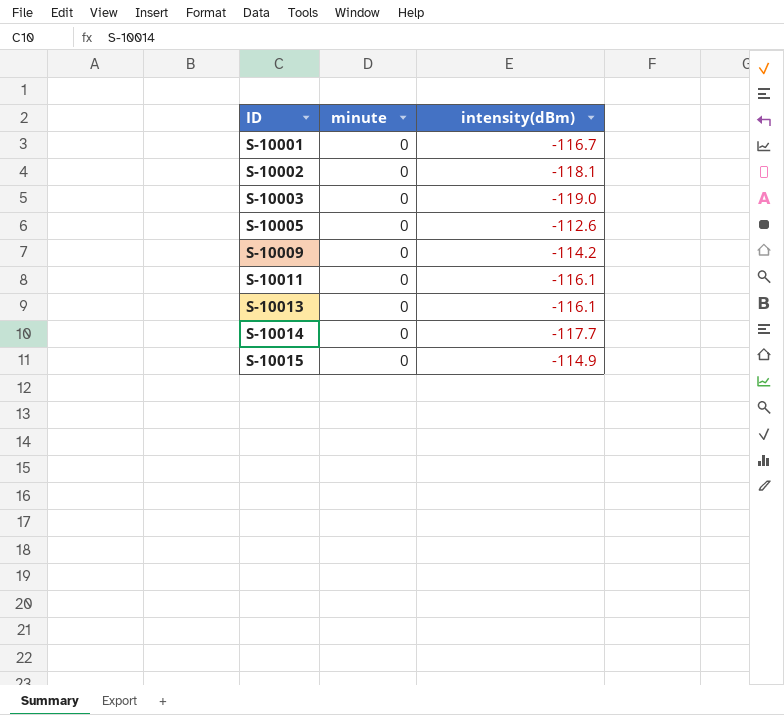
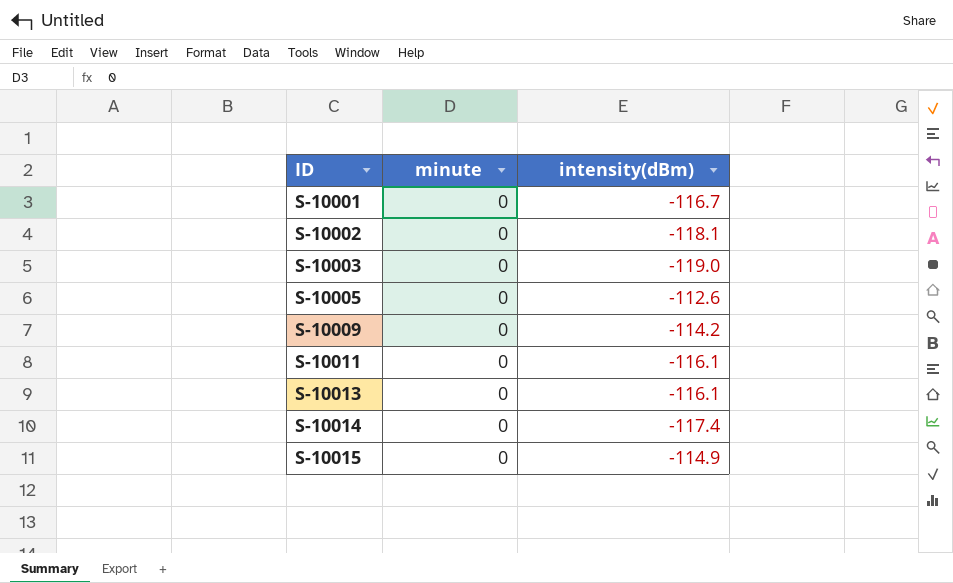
S-10014 | intensity(dBm): -117.7 -> -117.4

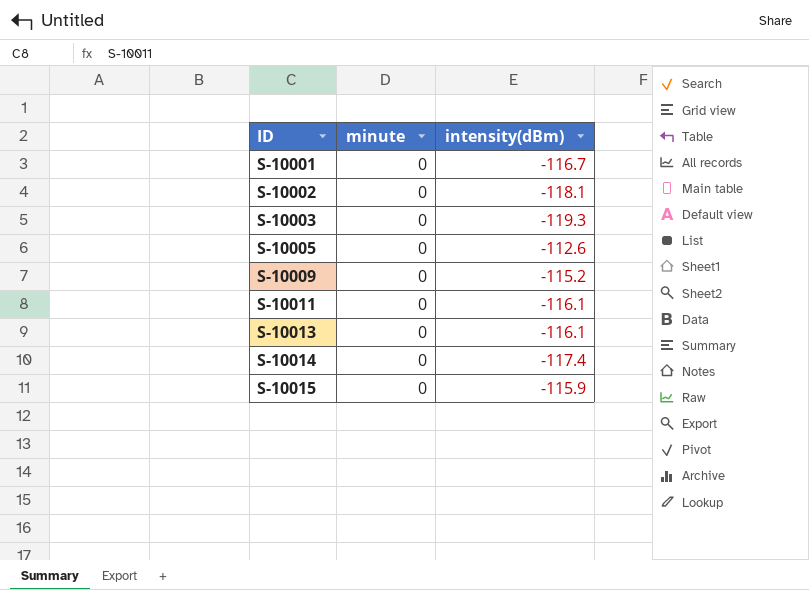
S-10003 | intensity(dBm): -119.0 -> -119.3
S-10009 | intensity(dBm): -114.2 -> -115.2
S-10015 | intensity(dBm): -114.9 -> -115.9

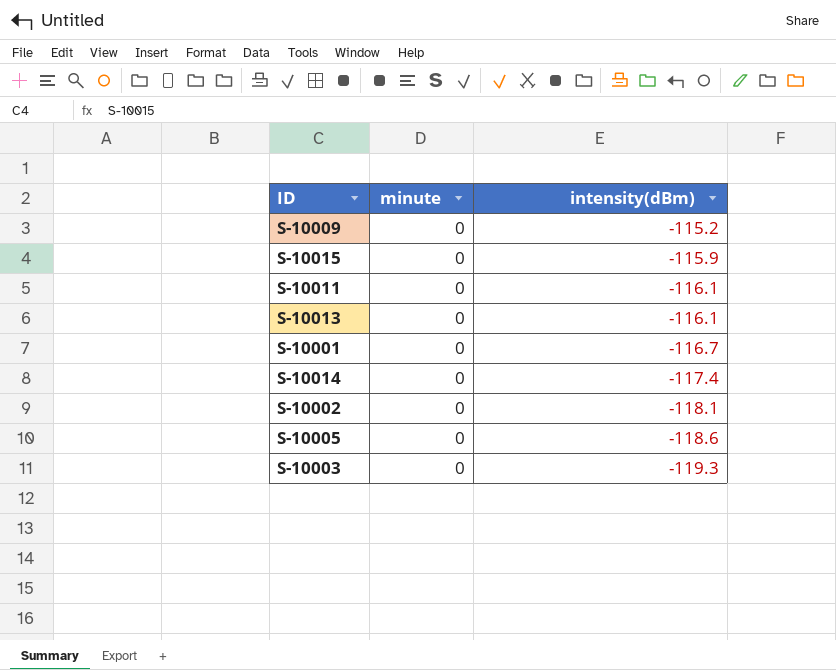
row order: ID ascending -> intensity(dBm) descending
S-10005 | intensity(dBm): -112.6 -> -118.6

